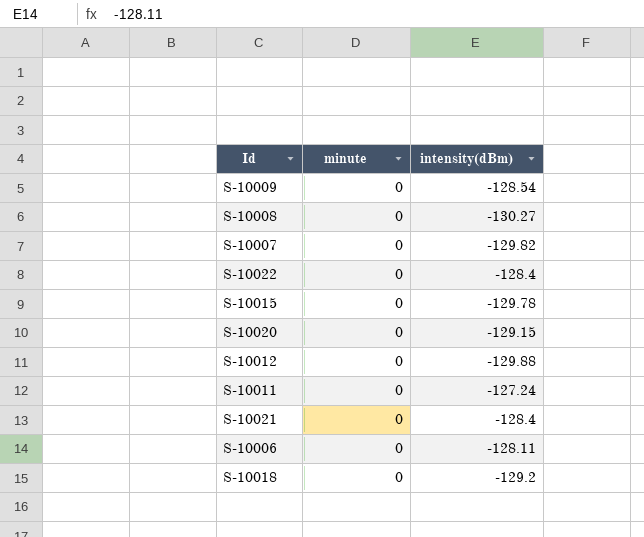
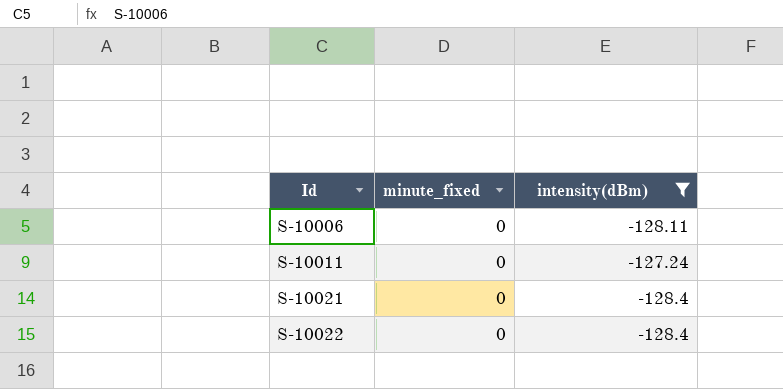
filter: none -> intensity(dBm) >= -128.4
row order: none -> Id ascending
column name: minute -> minute_fixed

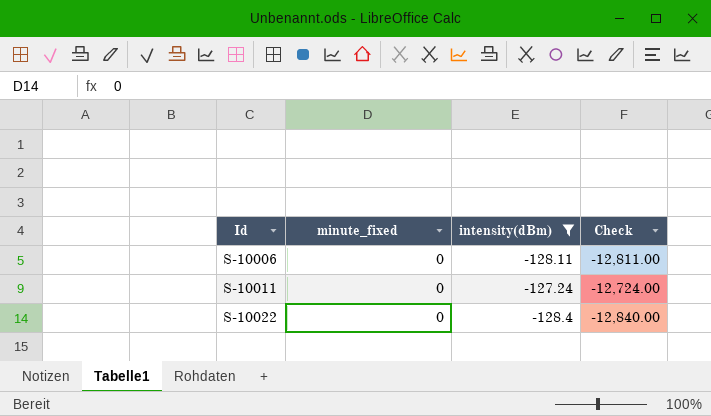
column Check | formula: none -> [intensity(dBm)] * 100
row S-10021: 0 | -128.4 -> none

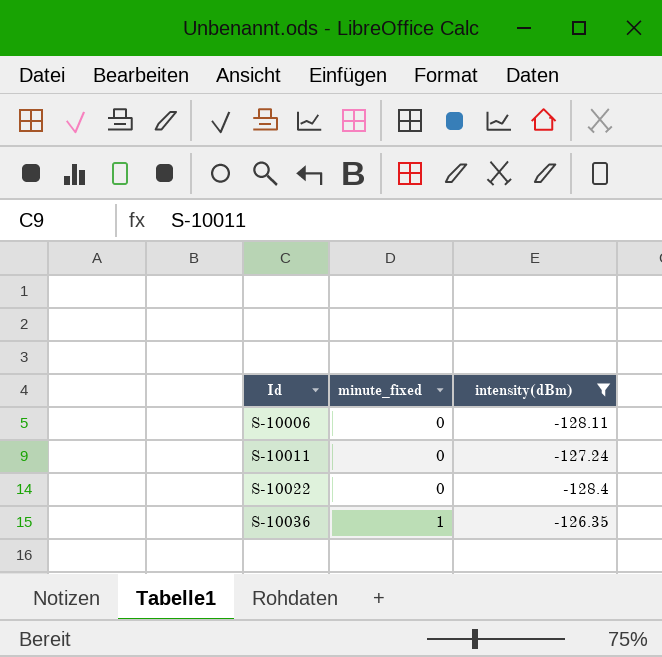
column Check | formula: [intensity(dBm)] * 100 -> none
row S-10036: none -> 1 | -126.35

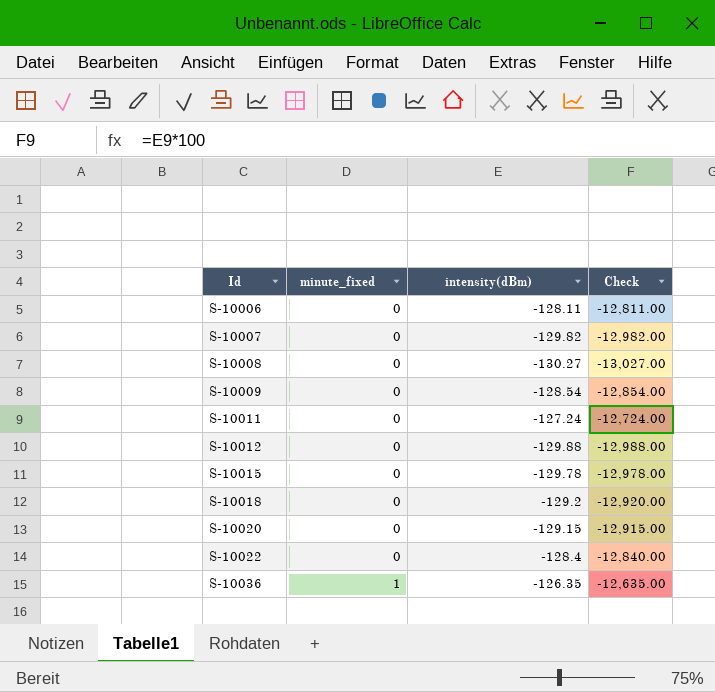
filter: intensity(dBm) >= -128.4 -> none
column Check | formula: none -> [intensity(dBm)] * 100

